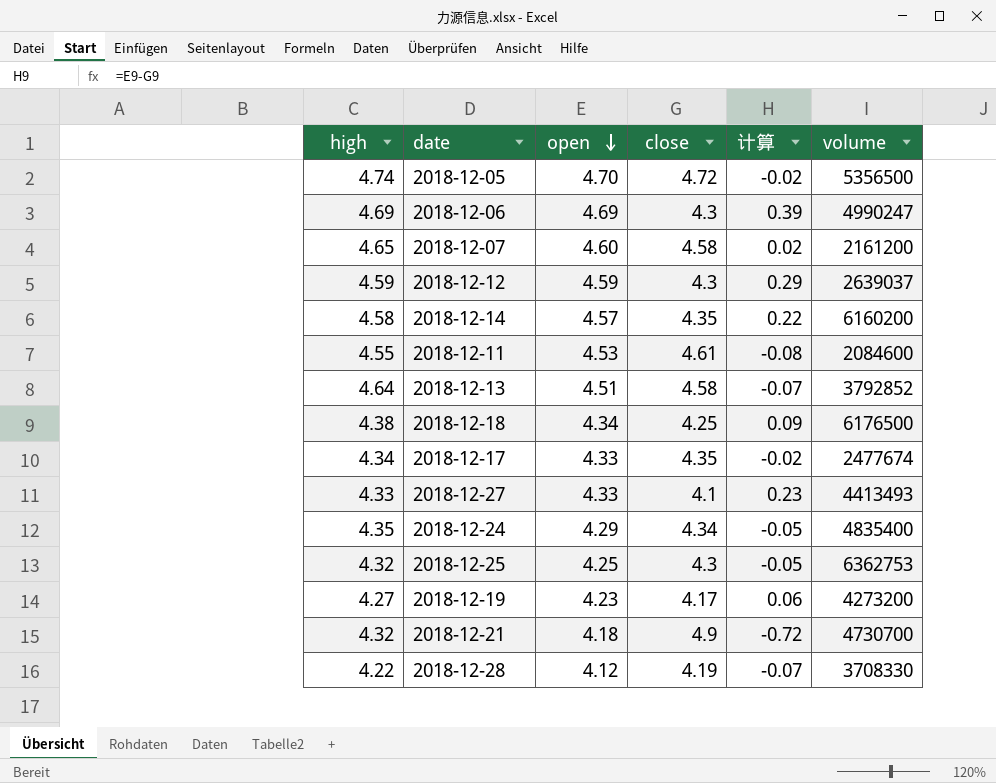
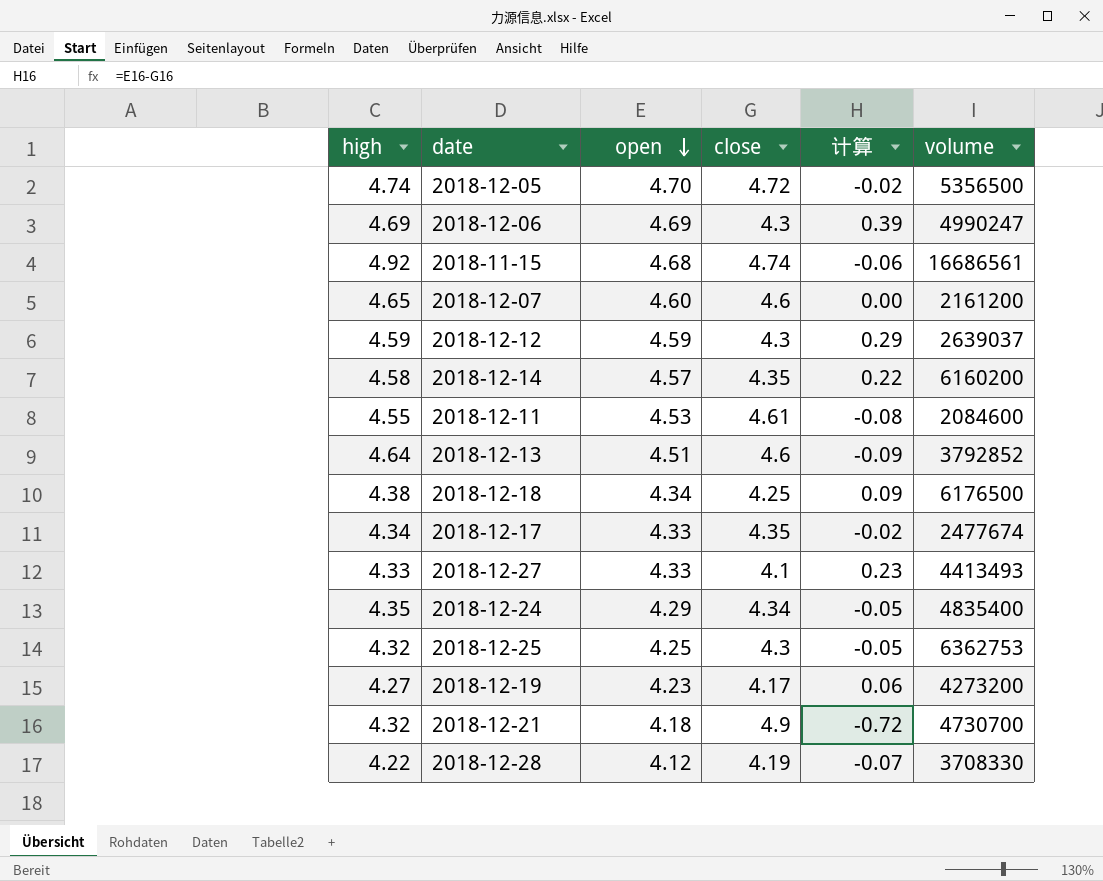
row 2018-11-15: none -> 4.92 | 4.68 | 4.74 | -0.06 | 16686561
2018-12-07 | close: 4.58 -> 4.6
2018-12-07 | 计算: 0.02 -> 0.00
2018-12-13 | close: 4.58 -> 4.6
2018-12-13 | 计算: -0.07 -> -0.09

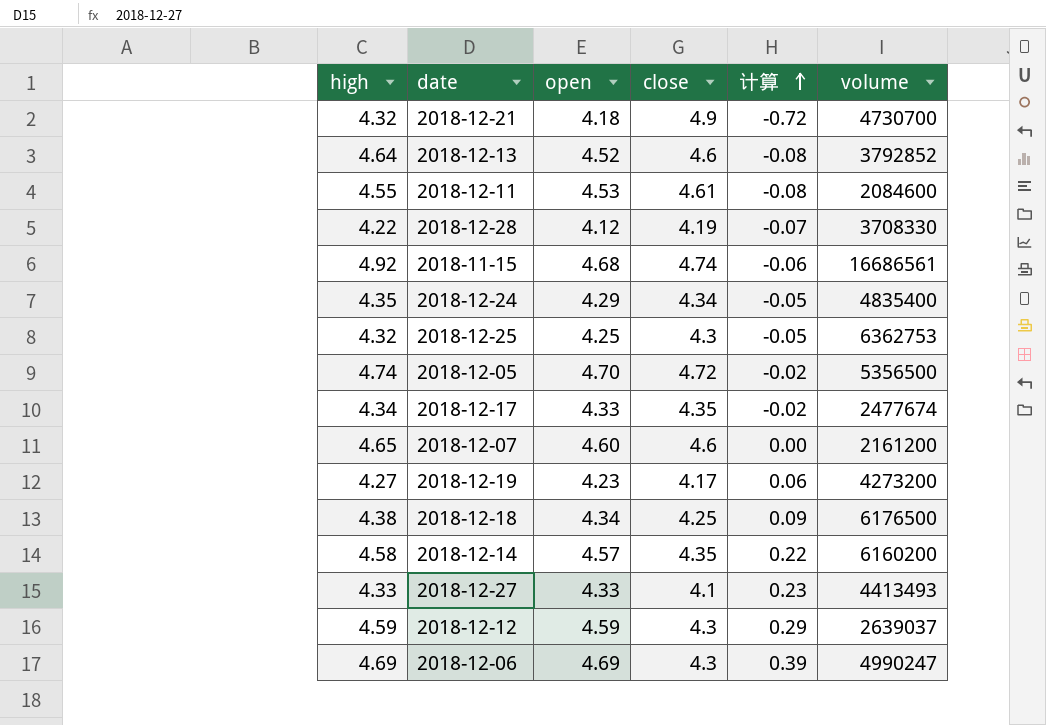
row order: open descending -> 计算 ascending
2018-12-13 | open: 4.51 -> 4.52
2018-12-13 | 计算: -0.09 -> -0.08

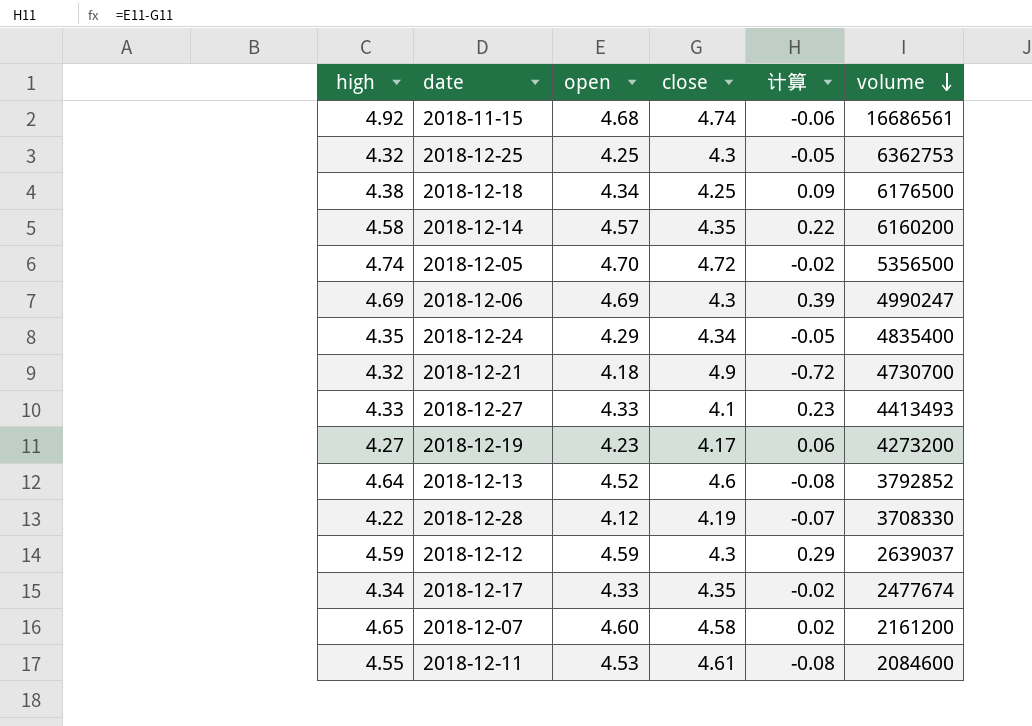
row order: 计算 ascending -> volume descending
2018-12-07 | close: 4.6 -> 4.58
2018-12-07 | 计算: 0.00 -> 0.02

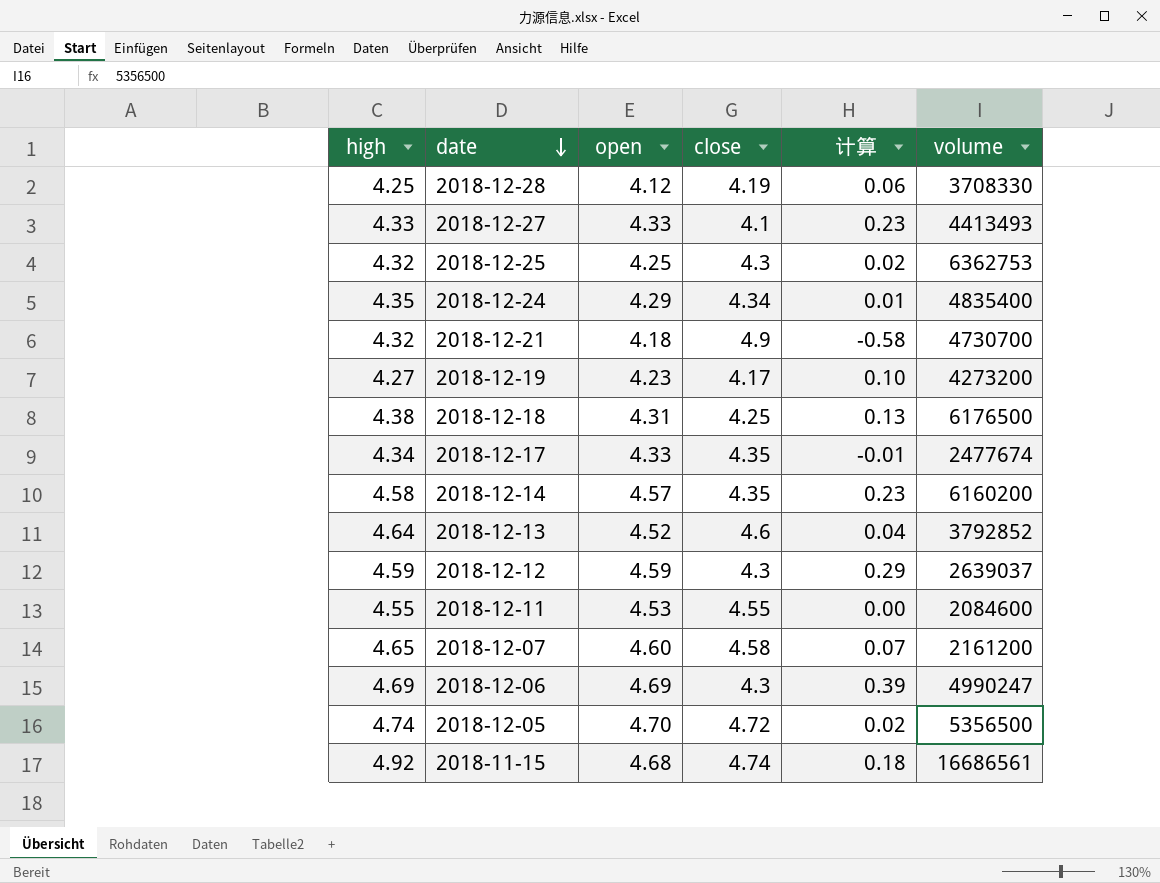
row order: volume descending -> date descending
column 计算 | formula: [open] - [close] -> [high] - [close]
2018-12-28 | high: 4.22 -> 4.25
2018-12-18 | open: 4.34 -> 4.31
2018-12-11 | close: 4.61 -> 4.55

